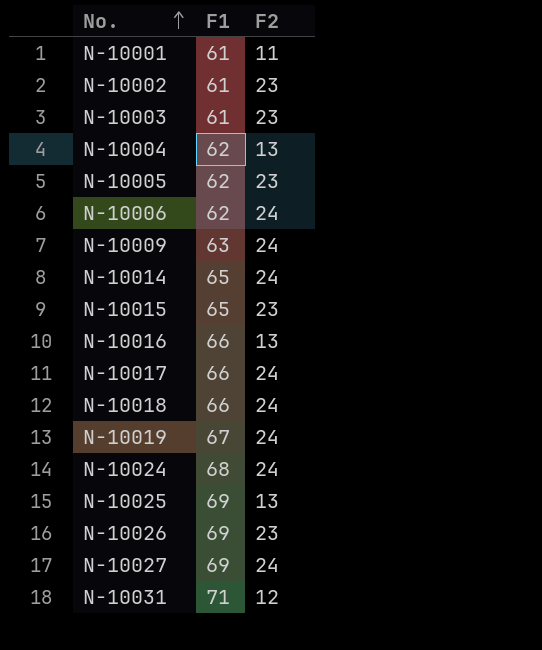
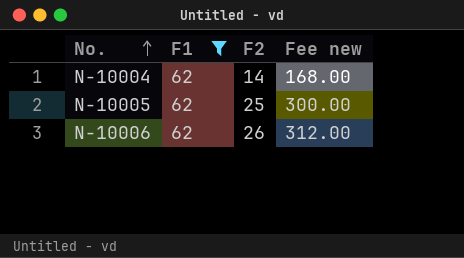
filter: none -> F1 = 62
column Fee new | formula: none -> [F2] * 12
N-10004 | F2: 13 -> 14
N-10005 | F2: 23 -> 25
N-10006 | F2: 24 -> 26

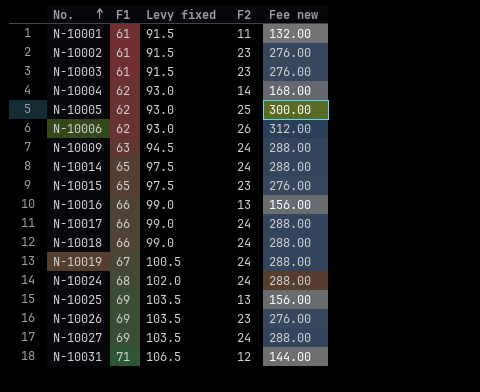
filter: F1 = 62 -> none
column Levy fixed | formula: none -> [F1] * 1.5

